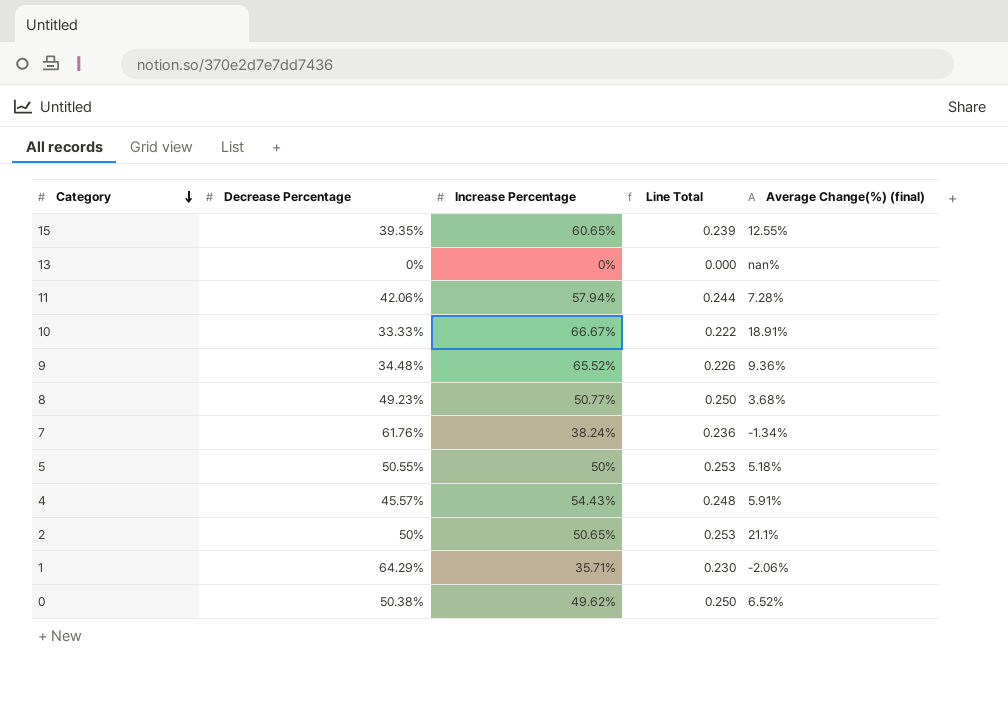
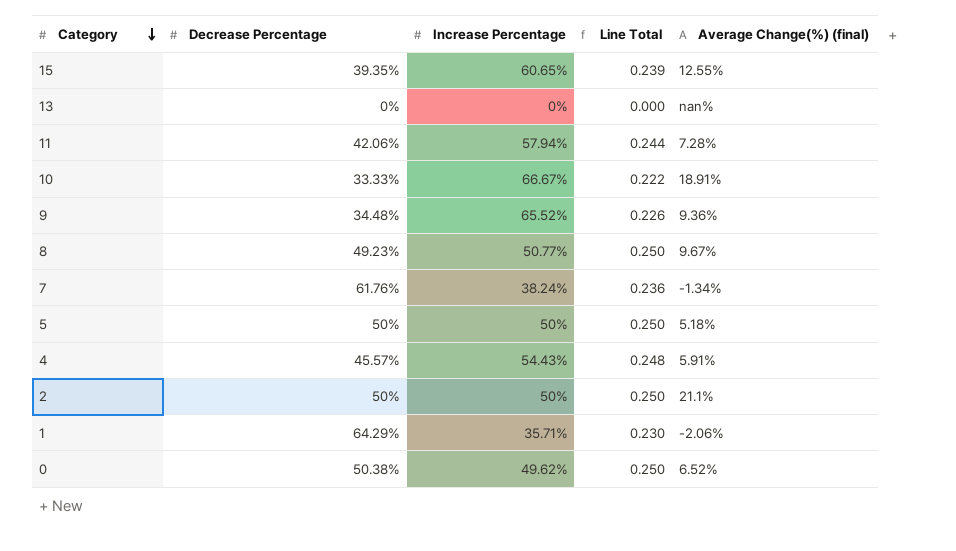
8 | Average Change(%) (final): 3.68% -> 9.67%
5 | Decrease Percentage: 50.55% -> 50%
5 | Line Total: 0.253 -> 0.250
2 | Increase Percentage: 50.65% -> 50%
2 | Line Total: 0.253 -> 0.250

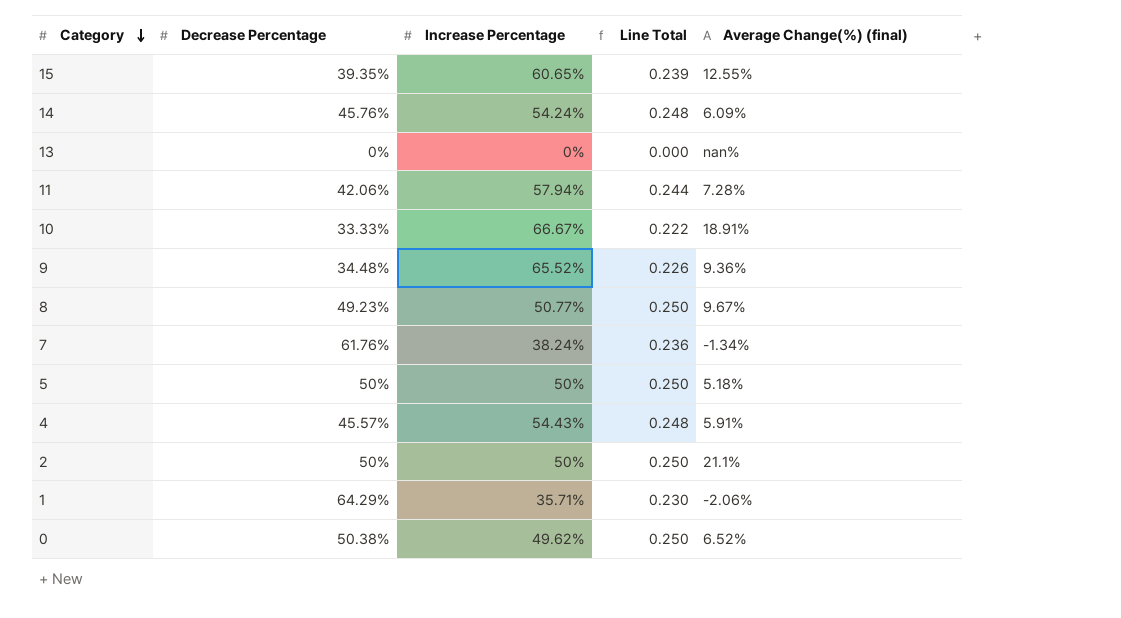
row 14: none -> 45.76% | 54.24% | 0.248 | 6.09%

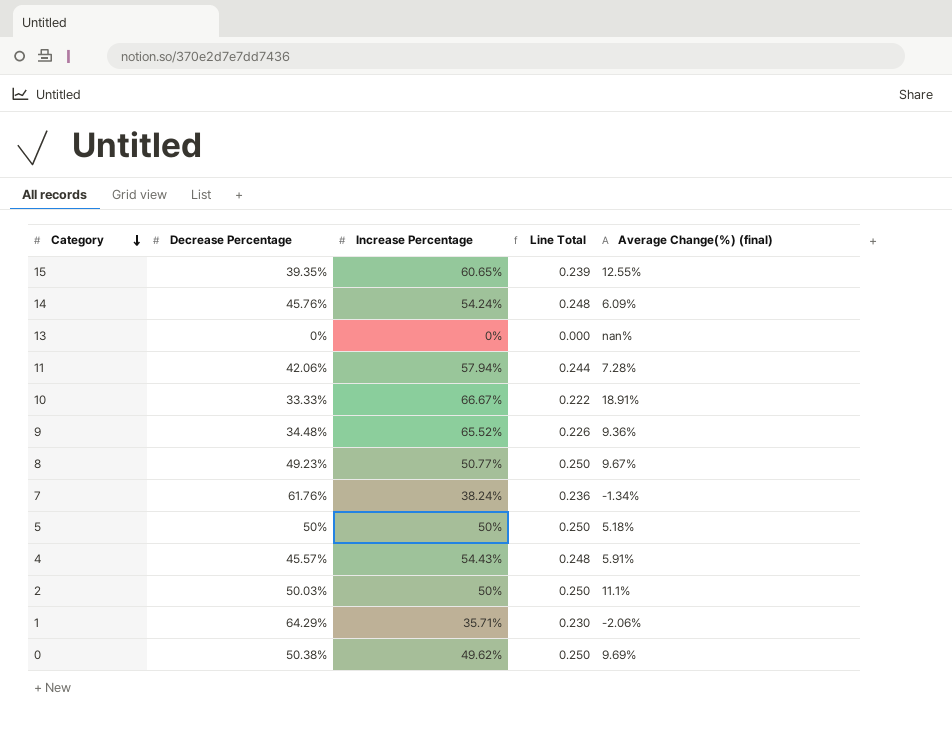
2 | Decrease Percentage: 50% -> 50.03%
2 | Average Change(%) (final): 21.1% -> 11.1%
0 | Average Change(%) (final): 6.52% -> 9.69%

